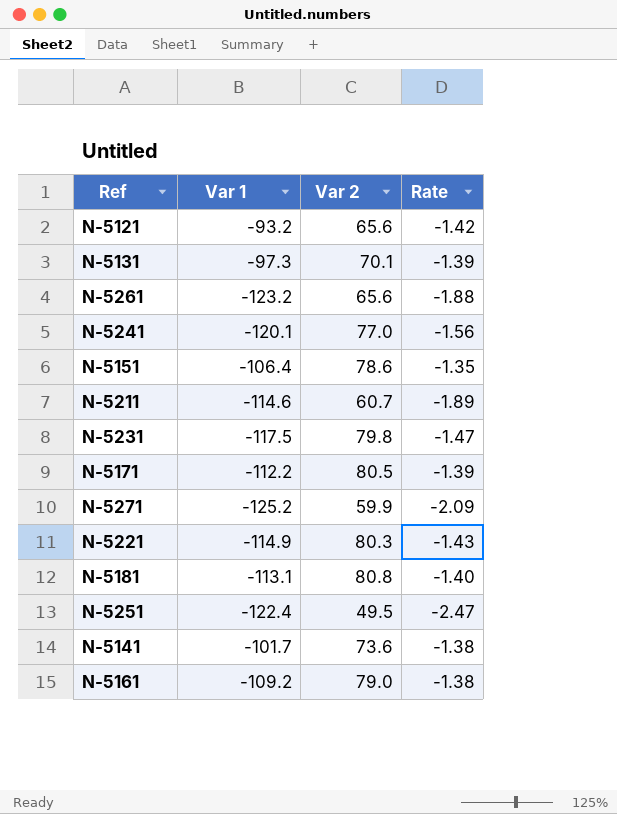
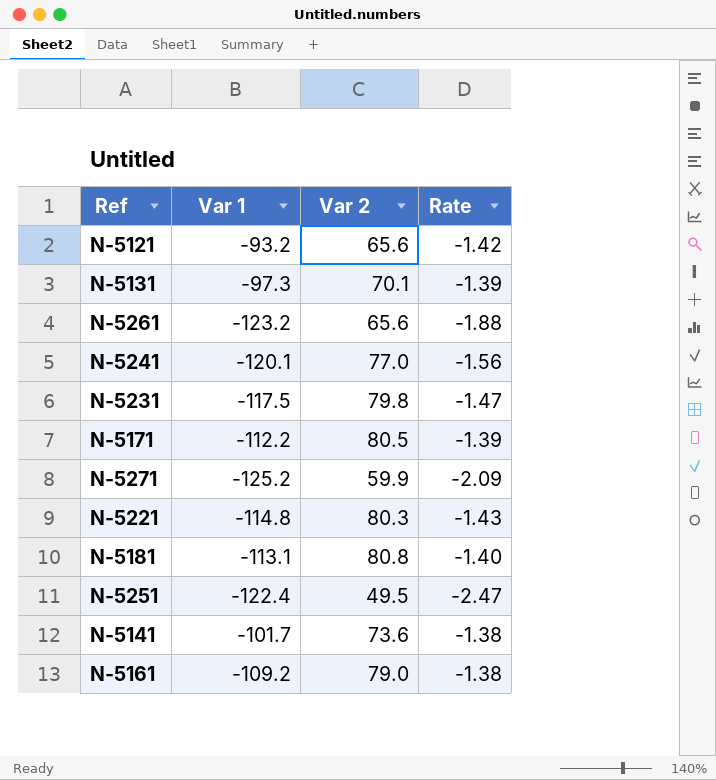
row N-5151: -106.4 | 78.6 | -1.35 -> none
row N-5211: -114.6 | 60.7 | -1.89 -> none
N-5221 | Var 1: -114.9 -> -114.8

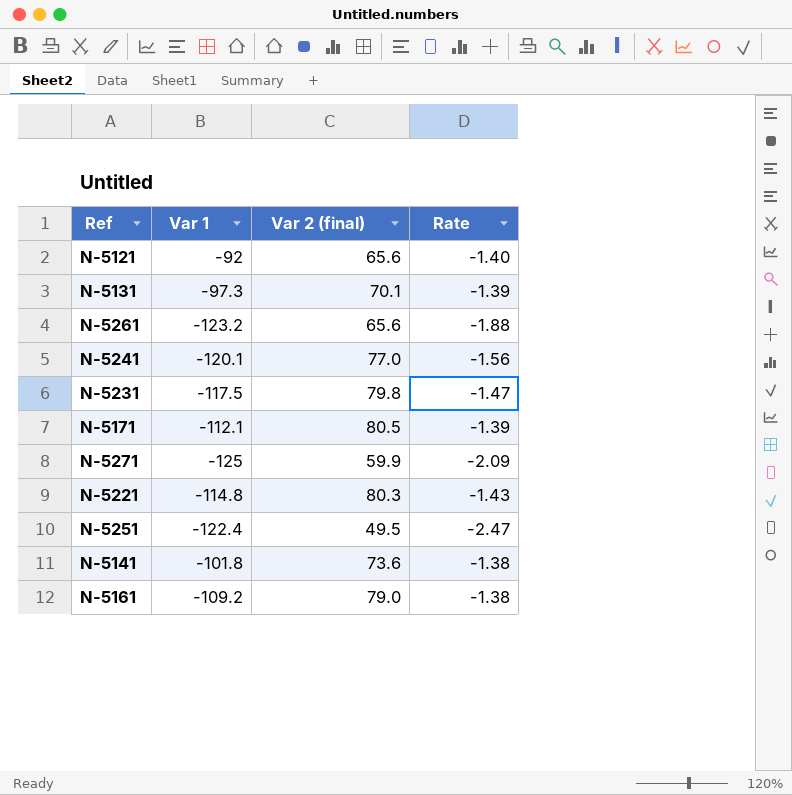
column name: Var 2 -> Var 2 (final)
row N-5181: -113.1 | 80.8 | -1.40 -> none
N-5121 | Var 1: -93.2 -> -92
N-5121 | Rate: -1.42 -> -1.40
N-5171 | Var 1: -112.2 -> -112.1
N-5271 | Var 1: -125.2 -> -125
N-5141 | Var 1: -101.7 -> -101.8

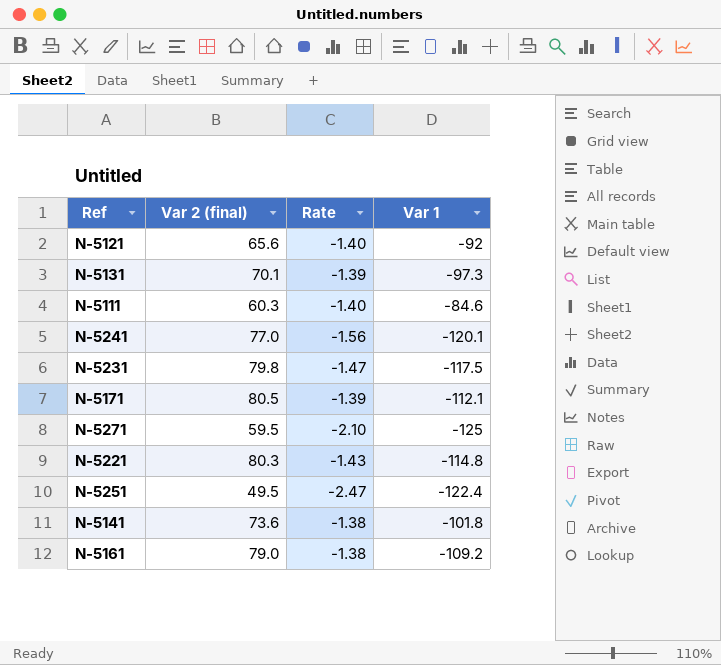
column Var 1 | position: 2 -> 4
row N-5261: -123.2 | 65.6 | -1.88 -> none
row N-5111: none -> 60.3 | -1.40 | -84.6
N-5271 | Var 2 (final): 59.9 -> 59.5
N-5271 | Rate: -2.09 -> -2.10

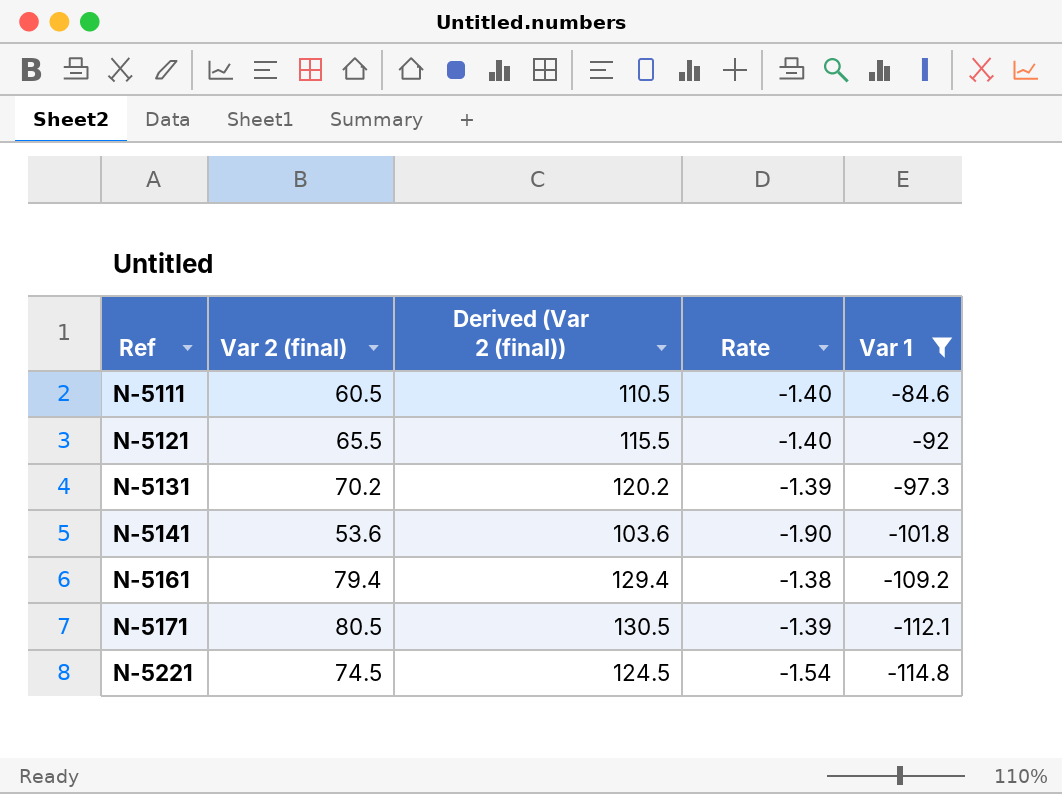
filter: none -> Var 1 >= -114.8
row order: none -> Ref ascending
column Derived (Var 2 (final)) | formula: none -> [Var 2 (final)] + 50
N-5111 | Var 2 (final): 60.3 -> 60.5
N-5121 | Var 2 (final): 65.6 -> 65.5
N-5131 | Var 2 (final): 70.1 -> 70.2
N-5141 | Var 2 (final): 73.6 -> 53.6
N-5141 | Rate: -1.38 -> -1.90
N-5161 | Var 2 (final): 79.0 -> 79.4
N-5221 | Var 2 (final): 80.3 -> 74.5
N-5221 | Rate: -1.43 -> -1.54

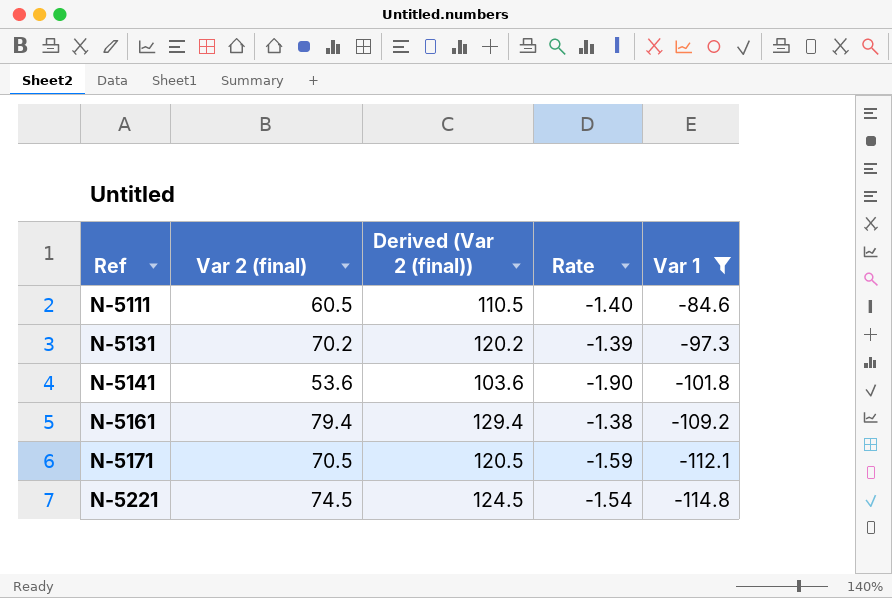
row N-5121: 65.5 | 115.5 | -1.40 | -92 -> none
N-5171 | Var 2 (final): 80.5 -> 70.5
N-5171 | Derived (Var 2 (final)): 130.5 -> 120.5
N-5171 | Rate: -1.39 -> -1.59

